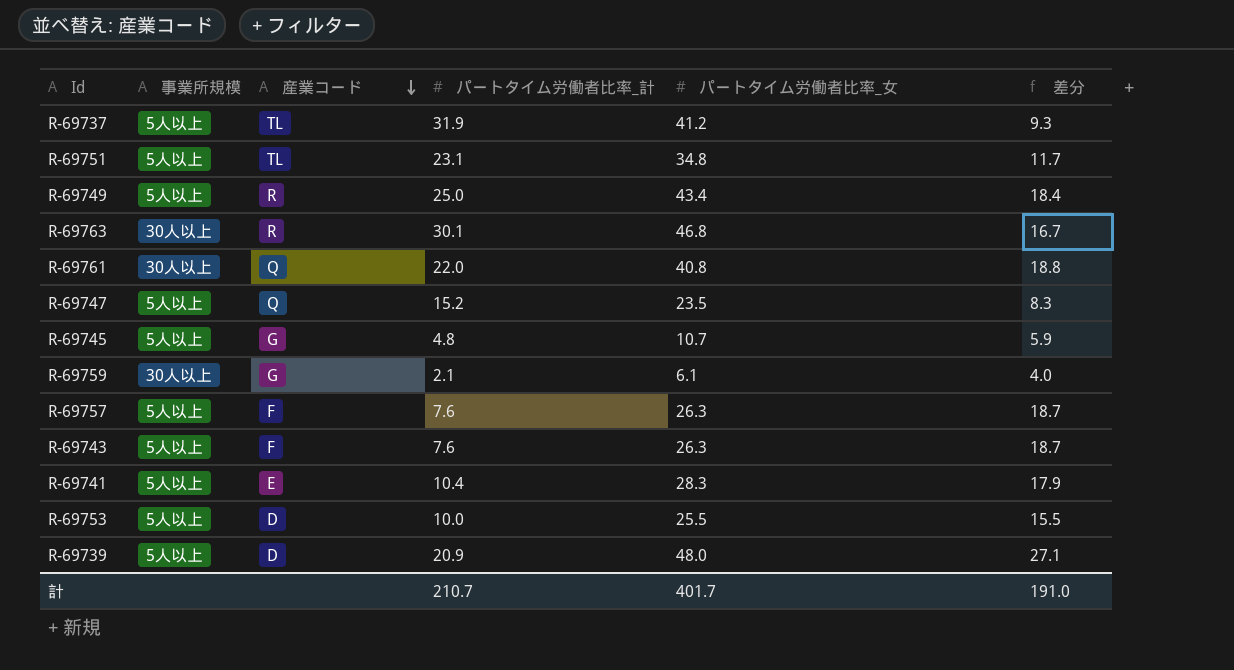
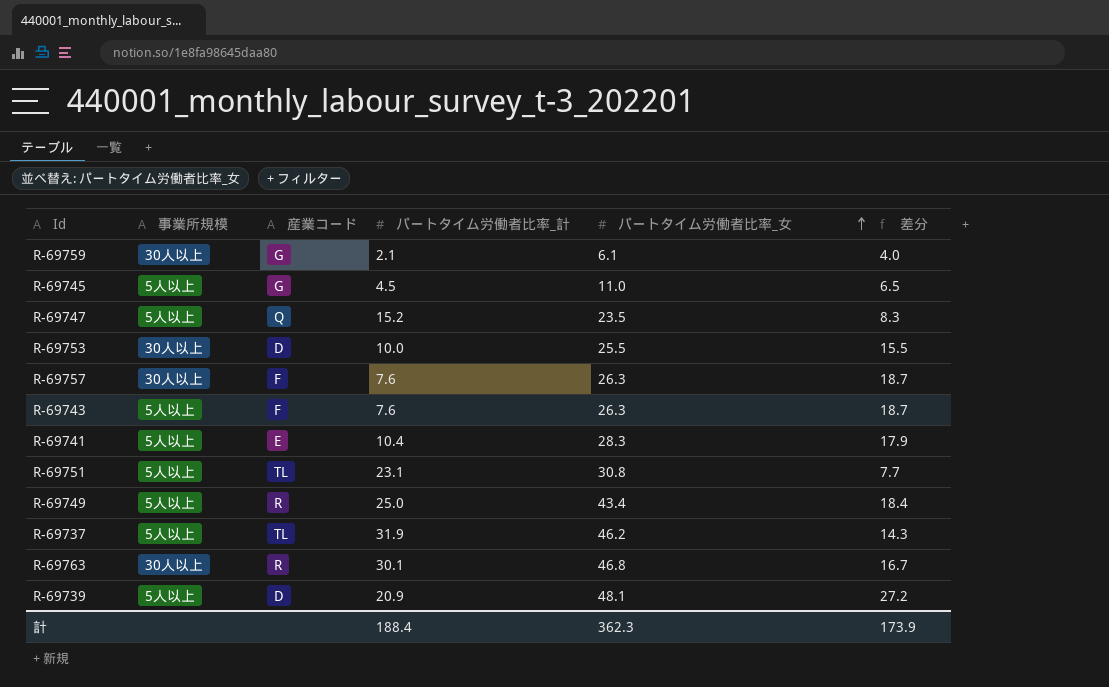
row order: 産業コード descending -> パートタイム労働者比率_女 ascending
row R-69761: 30人以上 | Q | 22.0 | 40.8 | 18.8 -> none
R-69745 | パートタイム労働者比率_計: 4.8 -> 4.5
R-69745 | パートタイム労働者比率_女: 10.7 -> 11.0
R-69745 | 差分: 5.9 -> 6.5
R-69753 | 事業所規模: 5人以上 -> 30人以上
R-69757 | 事業所規模: 5人以上 -> 30人以上
R-69751 | パートタイム労働者比率_女: 34.8 -> 30.8
R-69751 | 差分: 11.7 -> 7.7
R-69737 | パートタイム労働者比率_女: 41.2 -> 46.2
R-69737 | 差分: 9.3 -> 14.3
R-69739 | パートタイム労働者比率_女: 48.0 -> 48.1
R-69739 | 差分: 27.1 -> 27.2
計 | パートタイム労働者比率_計: 210.7 -> 188.4
計 | パートタイム労働者比率_女: 401.7 -> 362.3
計 | 差分: 191.0 -> 173.9

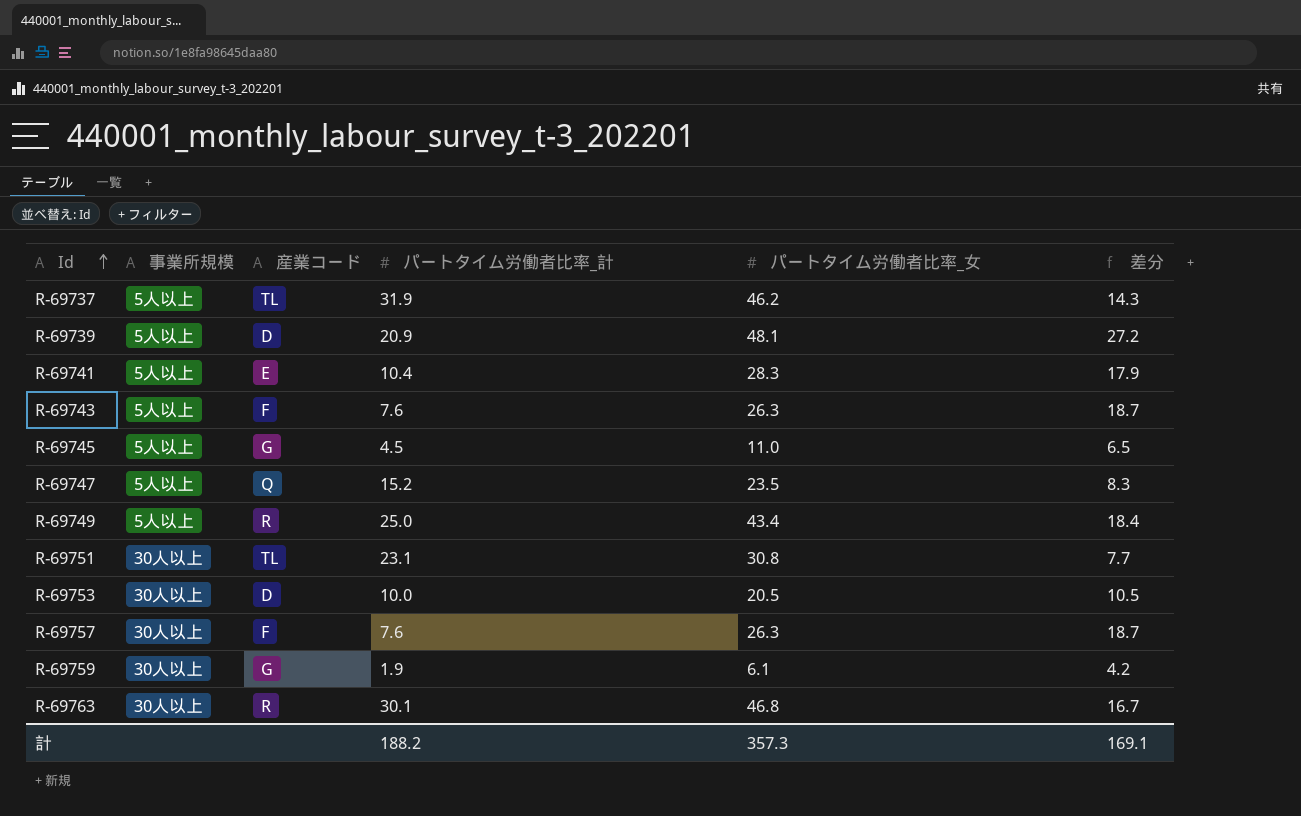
row order: パートタイム労働者比率_女 ascending -> Id ascending
R-69751 | 事業所規模: 5人以上 -> 30人以上
R-69753 | パートタイム労働者比率_女: 25.5 -> 20.5
R-69753 | 差分: 15.5 -> 10.5
R-69759 | パートタイム労働者比率_計: 2.1 -> 1.9
R-69759 | 差分: 4.0 -> 4.2
計 | パートタイム労働者比率_計: 188.4 -> 188.2
計 | パートタイム労働者比率_女: 362.3 -> 357.3
計 | 差分: 173.9 -> 169.1

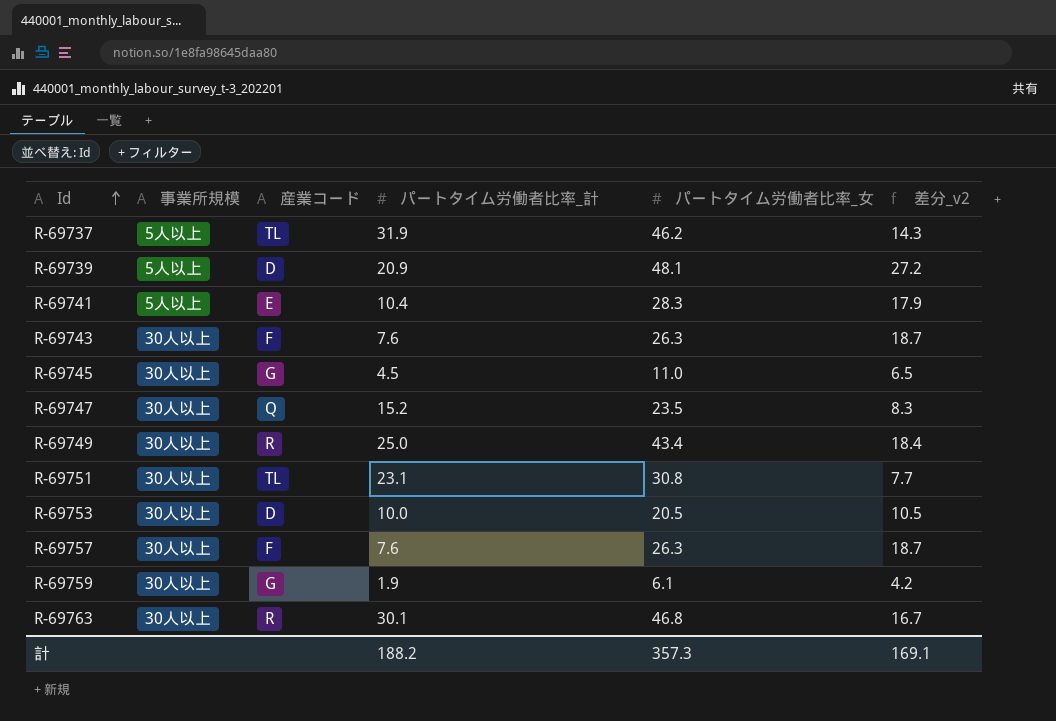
column name: 差分 -> 差分_v2
R-69743 | 事業所規模: 5人以上 -> 30人以上
R-69745 | 事業所規模: 5人以上 -> 30人以上
R-69747 | 事業所規模: 5人以上 -> 30人以上
R-69749 | 事業所規模: 5人以上 -> 30人以上

